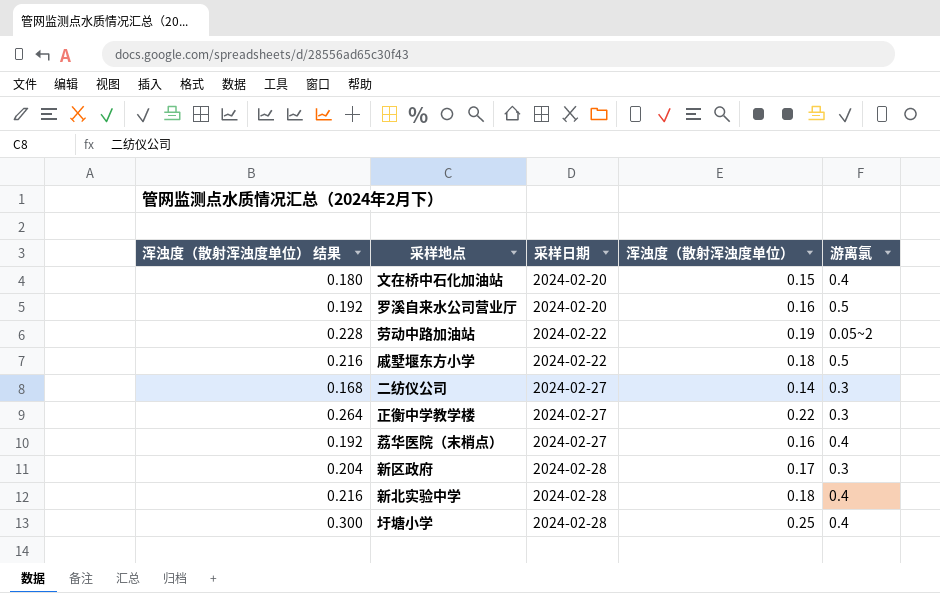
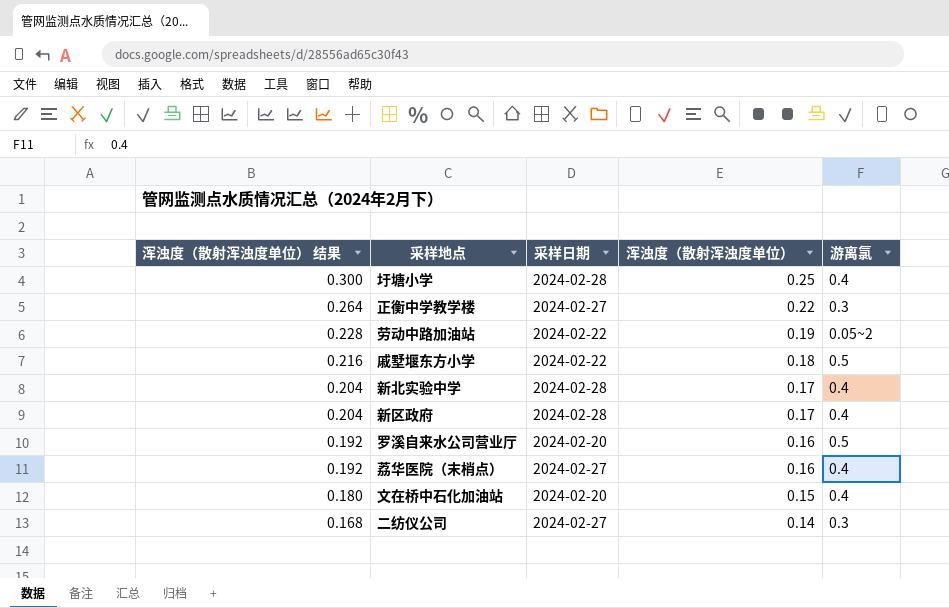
row order: 采样日期 ascending -> 浑浊度（散射浑浊度单位） 结果 descending
新北实验中学 | 浑浊度（散射浑浊度单位） 结果: 0.216 -> 0.204
新北实验中学 | 浑浊度（散射浑浊度单位）: 0.18 -> 0.17
新区政府 | 游离氯: 0.3 -> 0.4

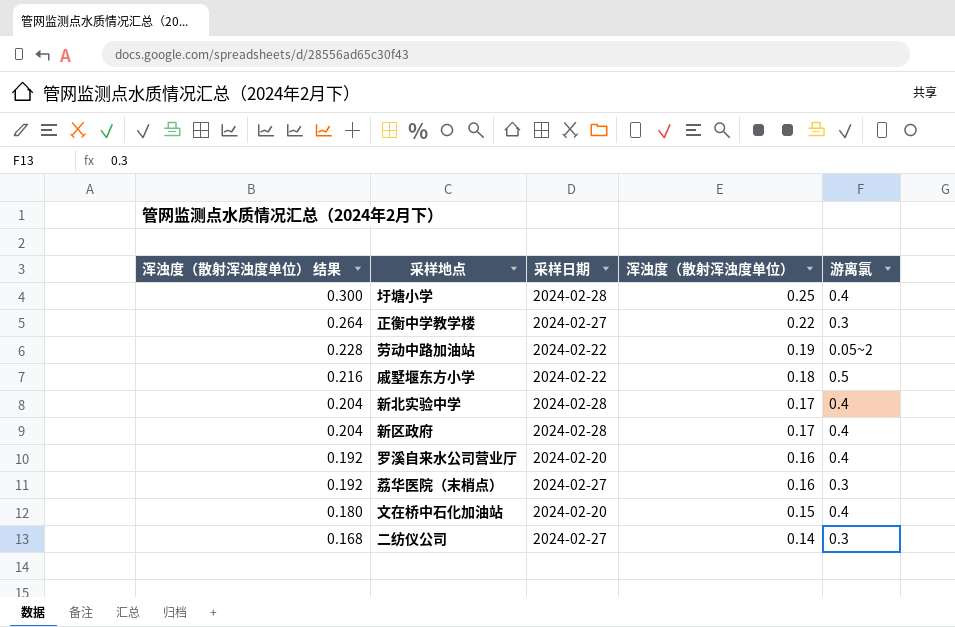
罗溪自来水公司营业厅 | 游离氯: 0.5 -> 0.4
荔华医院（末梢点） | 游离氯: 0.4 -> 0.3

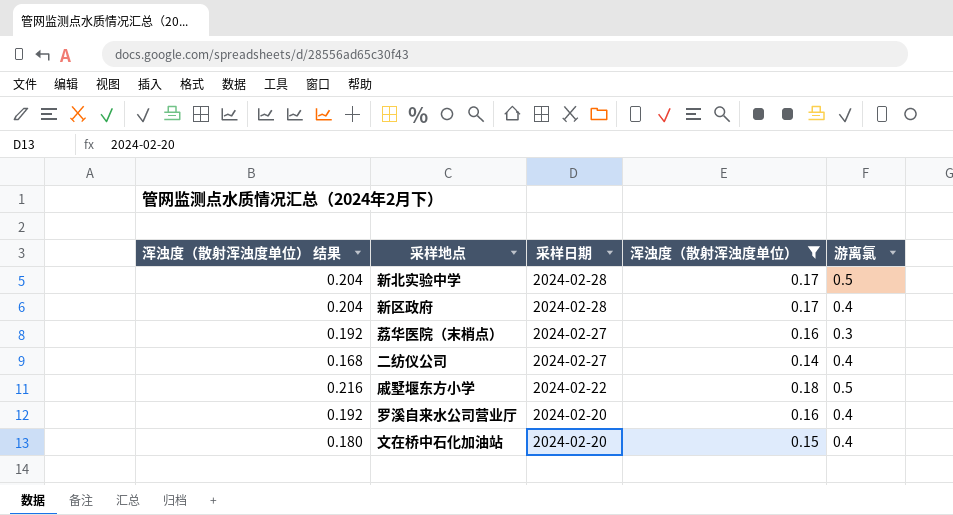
filter: none -> 浑浊度（散射浑浊度单位） <= 0.18
row order: 浑浊度（散射浑浊度单位） 结果 descending -> 采样日期 descending
新北实验中学 | 游离氯: 0.4 -> 0.5
二纺仪公司 | 游离氯: 0.3 -> 0.4

